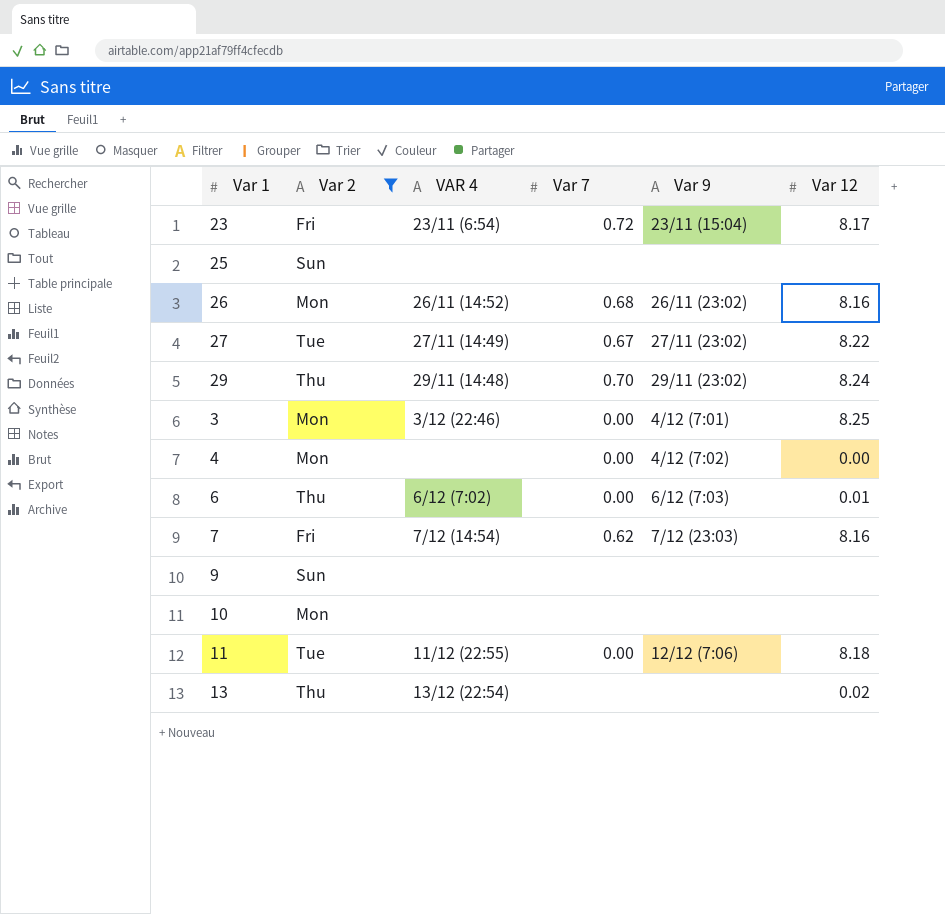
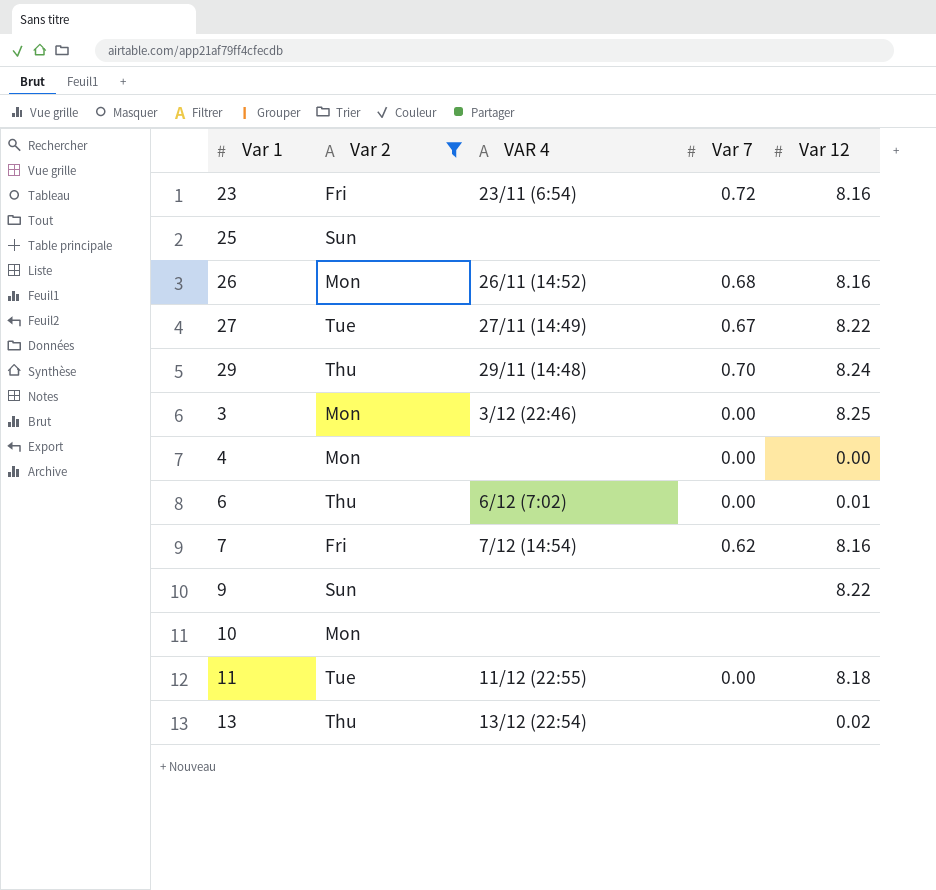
column Var 9 | position: 5 -> none
23 | Var 12: 8.17 -> 8.16
9 | Var 12: none -> 8.22

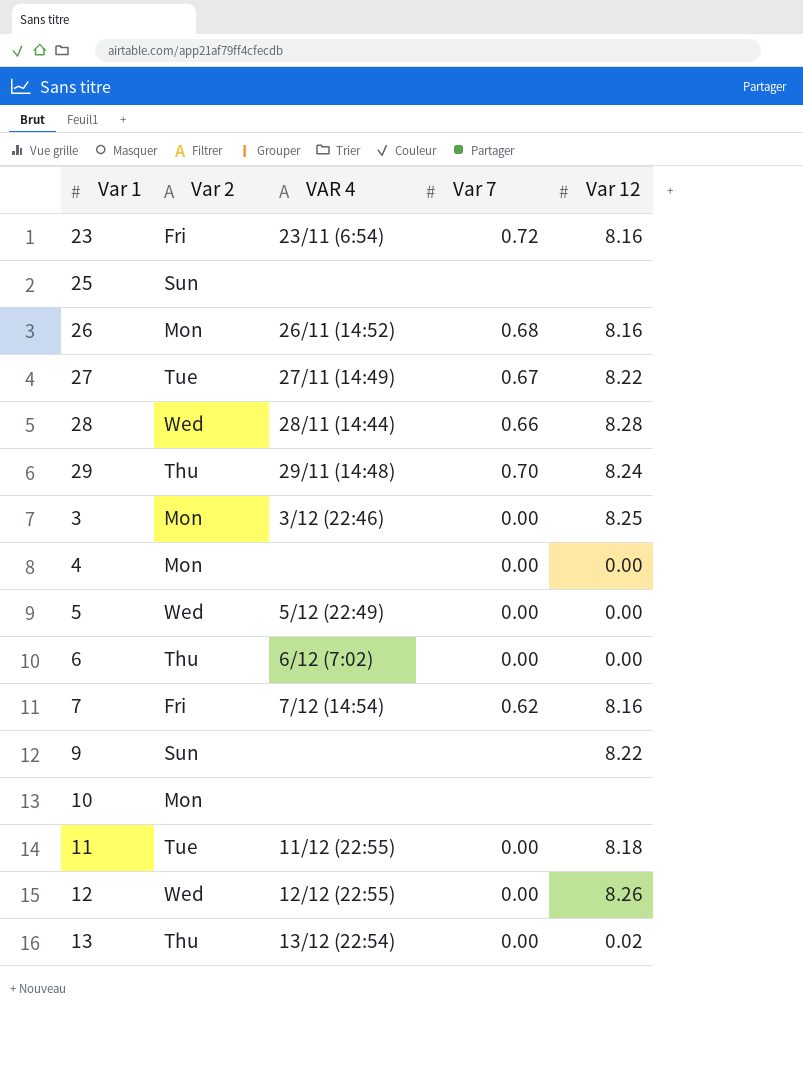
filter: Var 2 != Wed -> none
6 | Var 12: 0.01 -> 0.00
13 | Var 7: none -> 0.00

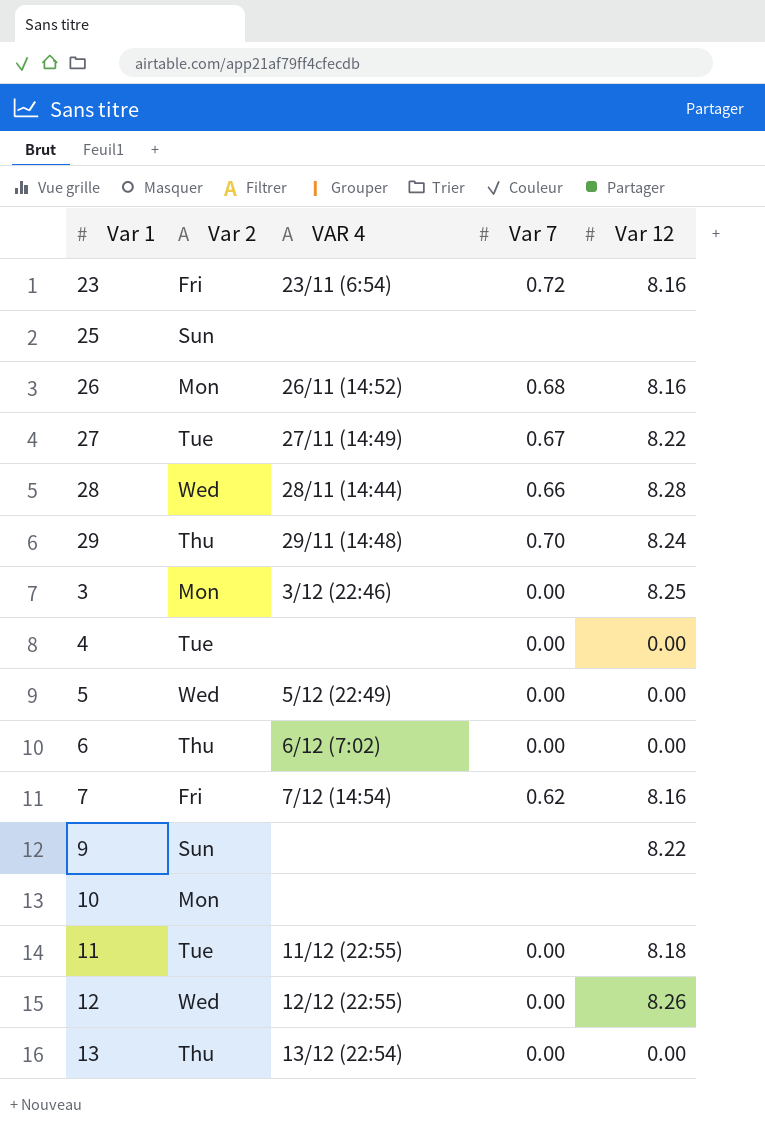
4 | Var 2: Mon -> Tue
13 | Var 12: 0.02 -> 0.00

